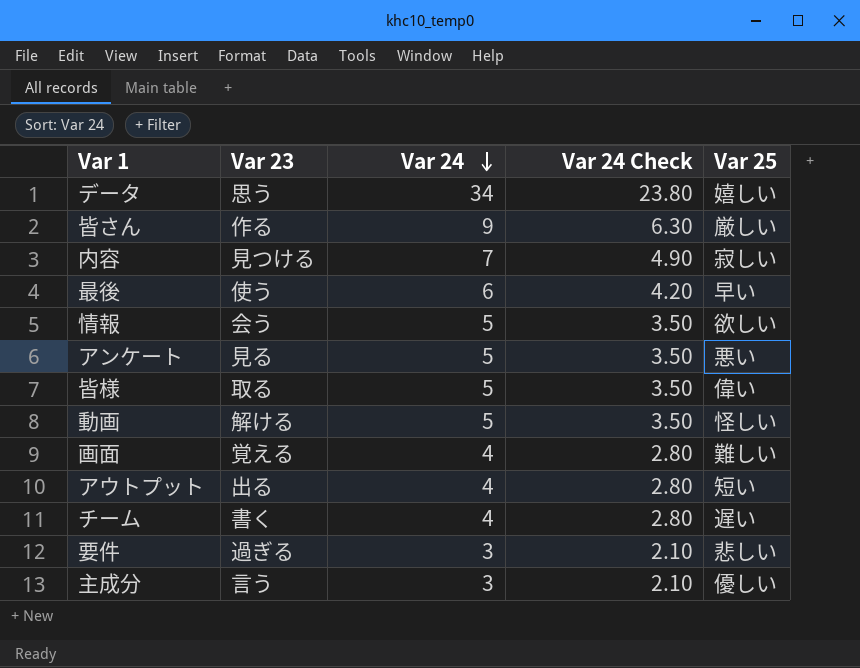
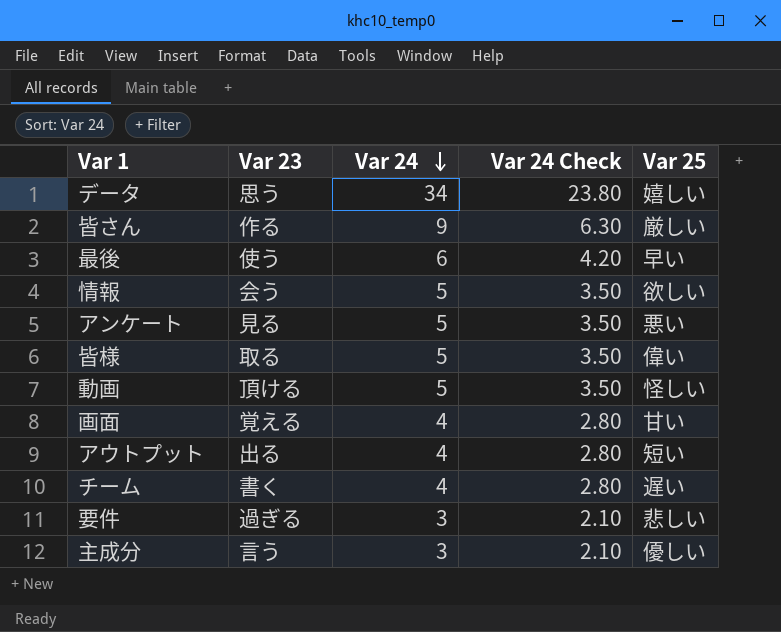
row 内容: 見つける | 7 | 4.90 | 寂しい -> none
動画 | Var 23: 解ける -> 頂ける
画面 | Var 25: 難しい -> 甘い

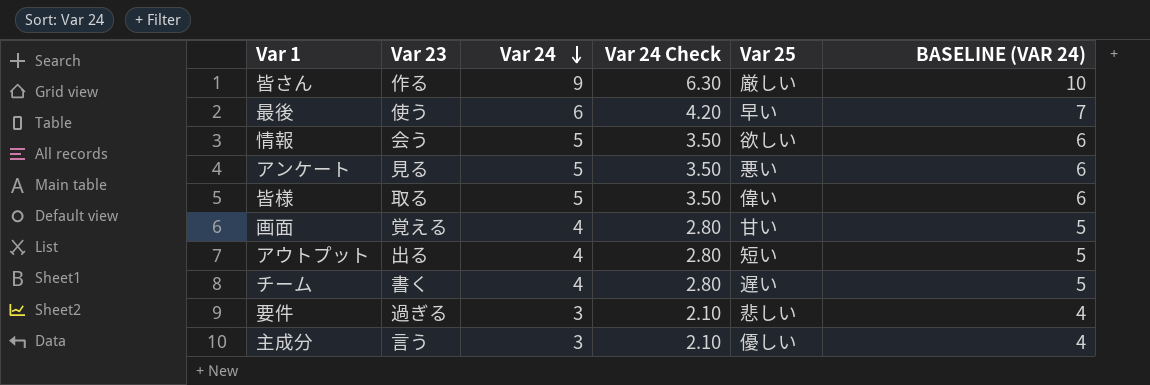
column BASELINE (VAR 24) | formula: none -> [Var 24] + 1
row データ: 思う | 34 | 23.80 | 嬉しい -> none
row 動画: 頂ける | 5 | 3.50 | 怪しい -> none

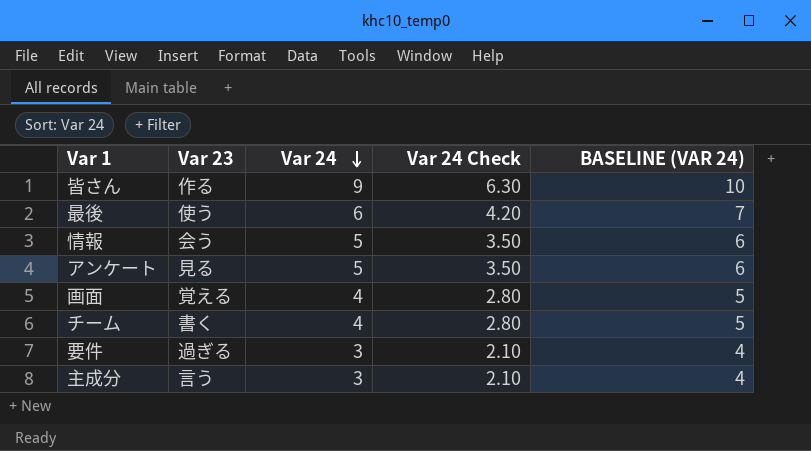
column Var 25 | position: 5 -> none
row 皆様: 取る | 5 | 3.50 | 偉い | 6 -> none
row アウトプット: 出る | 4 | 2.80 | 短い | 5 -> none

